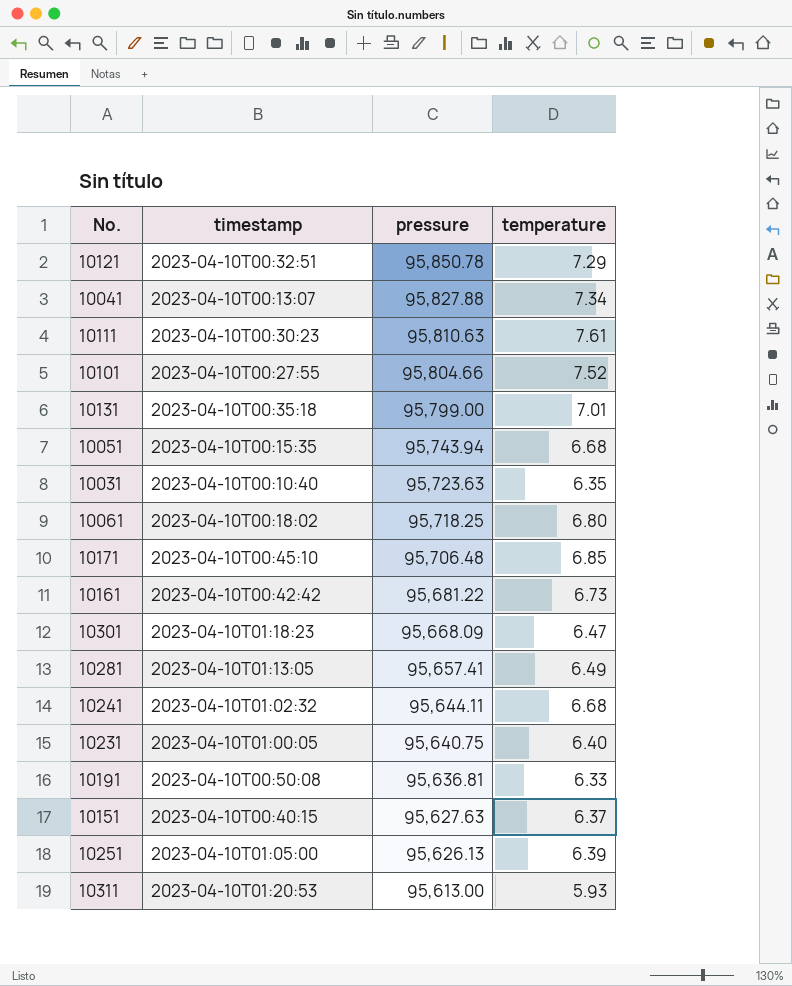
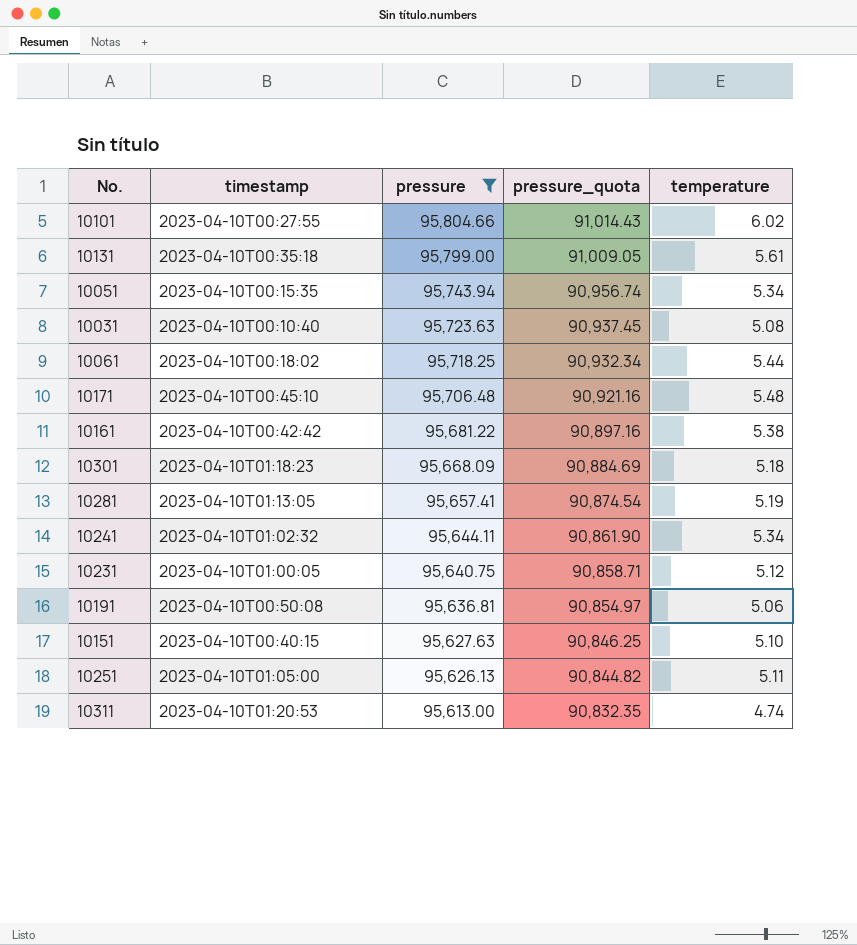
filter: none -> pressure <= 95,804.66
column pressure_quota | formula: none -> [pressure] * 0.95
10101 | temperature: 7.52 -> 6.02
10131 | temperature: 7.01 -> 5.61
10051 | temperature: 6.68 -> 5.34
10031 | temperature: 6.35 -> 5.08
10061 | temperature: 6.80 -> 5.44
10171 | temperature: 6.85 -> 5.48
10161 | temperature: 6.73 -> 5.38
10301 | temperature: 6.47 -> 5.18
10281 | temperature: 6.49 -> 5.19
10241 | temperature: 6.68 -> 5.34
10231 | temperature: 6.40 -> 5.12
10191 | temperature: 6.33 -> 5.06
10151 | temperature: 6.37 -> 5.10
10251 | temperature: 6.39 -> 5.11
10311 | temperature: 5.93 -> 4.74

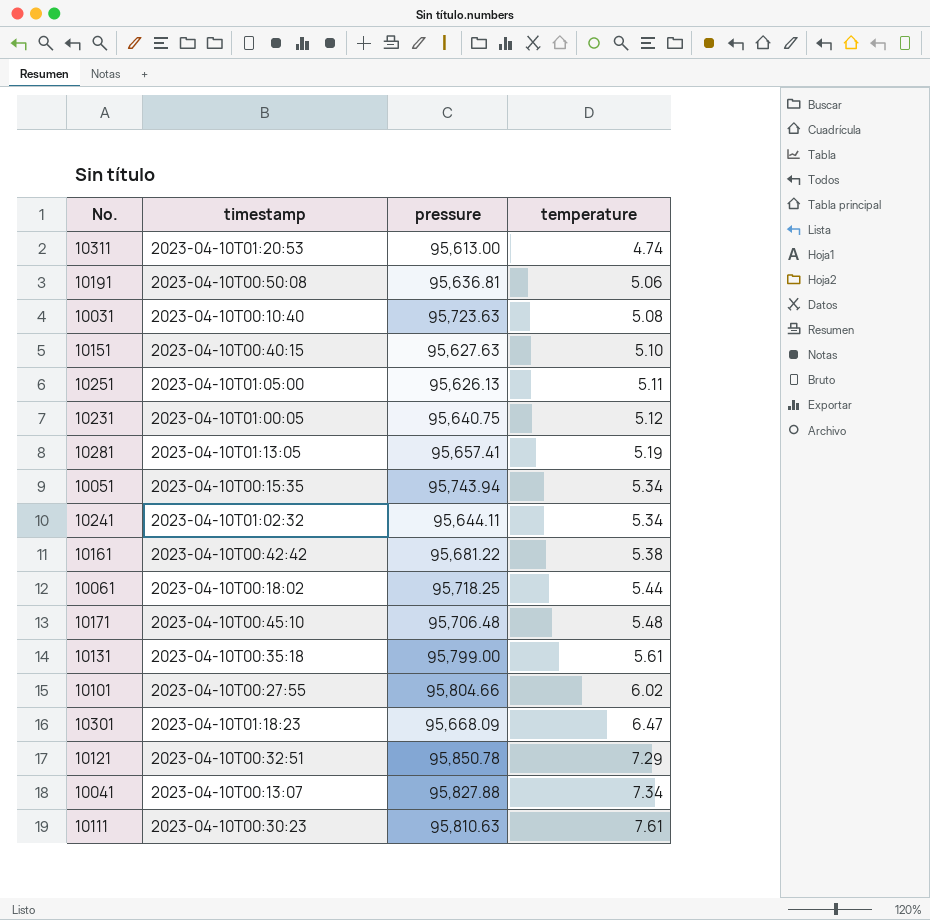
filter: pressure <= 95,804.66 -> none
row order: pressure descending -> temperature ascending
column pressure_quota | formula: [pressure] * 0.95 -> none
10301 | temperature: 5.18 -> 6.47

